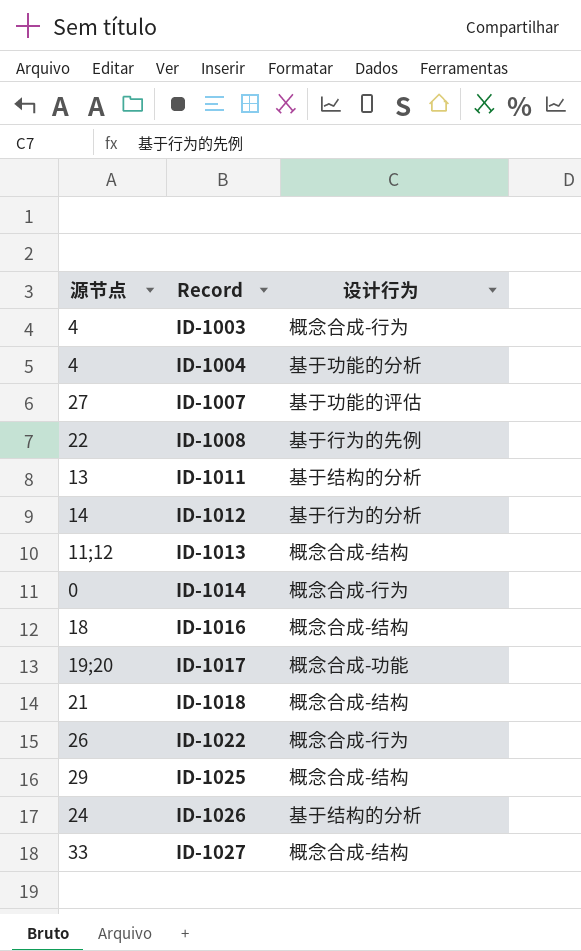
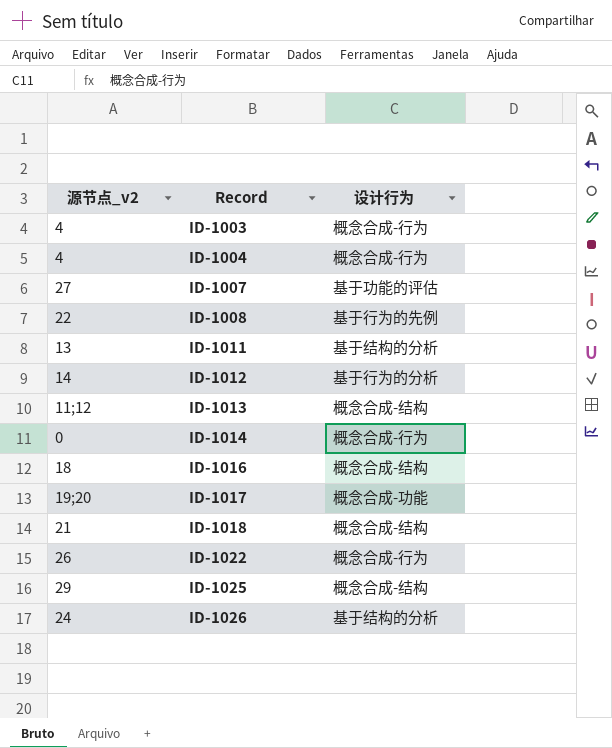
column name: 源节点 -> 源节点_v2
row ID-1027: 33 | 概念合成-结构 -> none
ID-1004 | 设计行为: 基于功能的分析 -> 概念合成-行为

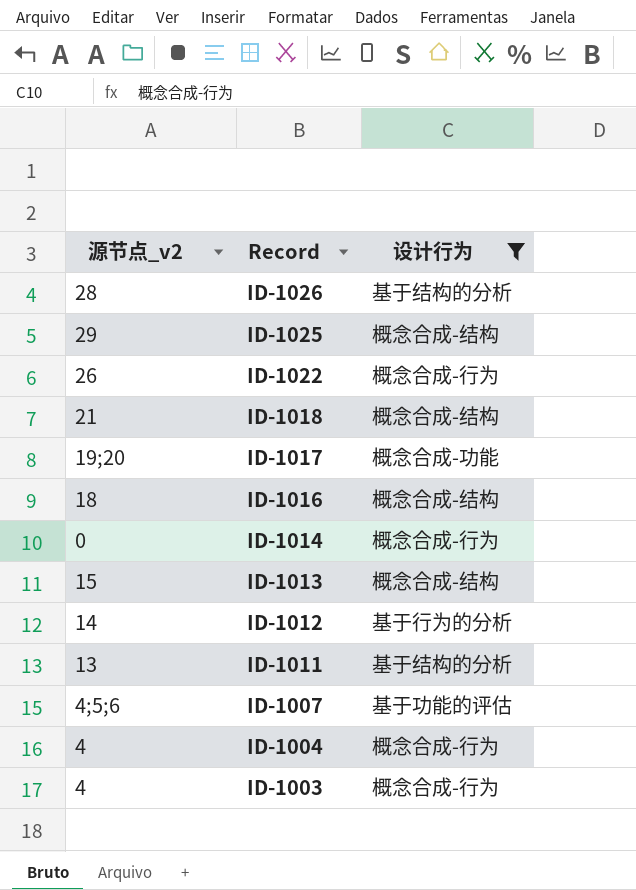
filter: none -> 设计行为 != 基于行为的先例
row order: Record ascending -> Record descending
ID-1026 | 源节点_v2: 24 -> 28
ID-1013 | 源节点_v2: 11;12 -> 15
ID-1007 | 源节点_v2: 27 -> 4;5;6

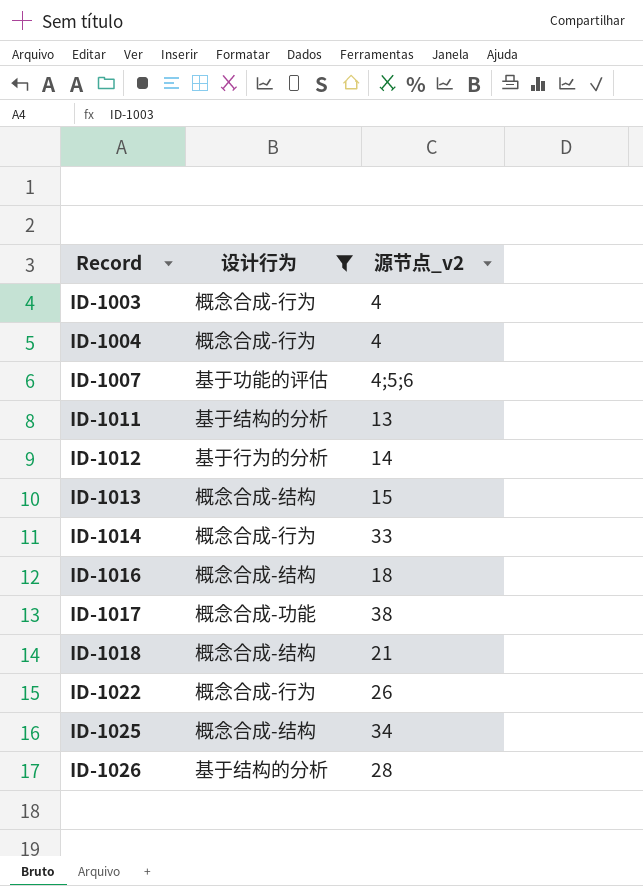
row order: Record descending -> Record ascending
column 源节点_v2 | position: 1 -> 3
ID-1014 | 源节点_v2: 0 -> 33
ID-1017 | 源节点_v2: 19;20 -> 38
ID-1025 | 源节点_v2: 29 -> 34

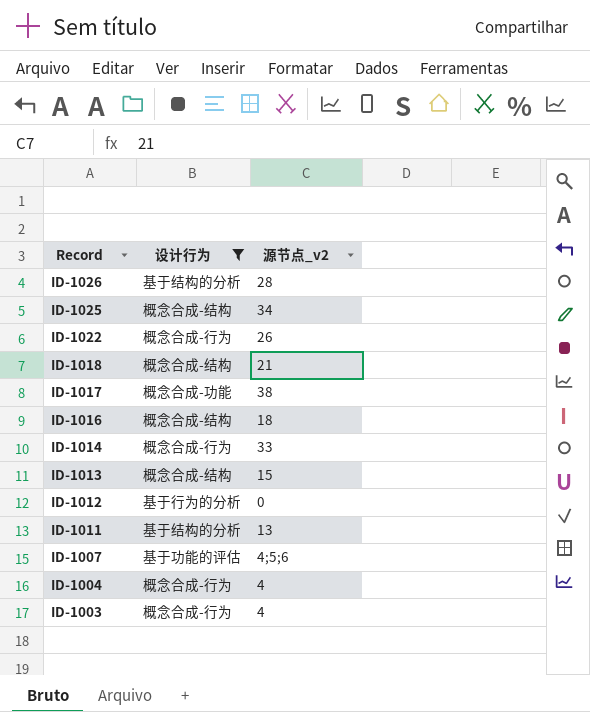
row order: Record ascending -> Record descending
ID-1012 | 源节点_v2: 14 -> 0

